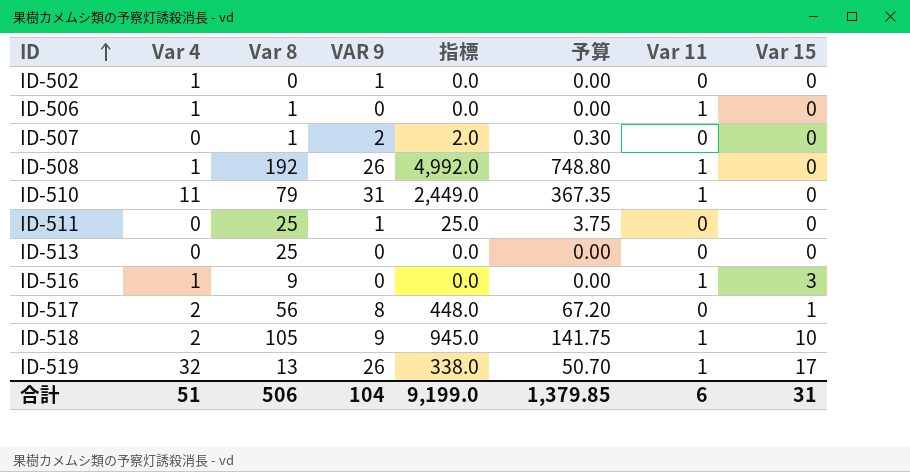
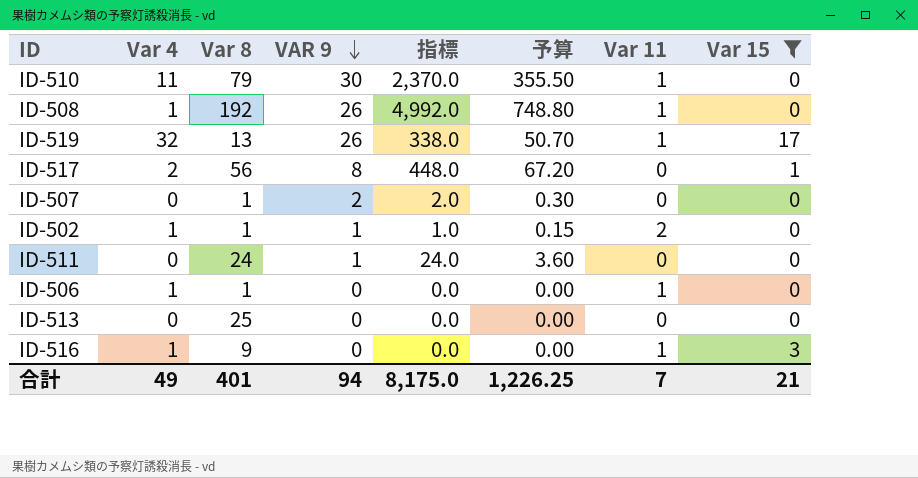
filter: none -> Var 15 != 10
row order: ID ascending -> VAR 9 descending
ID-510 | VAR 9: 31 -> 30
ID-510 | 指標: 2,449.0 -> 2,370.0
ID-510 | 予算: 367.35 -> 355.50
ID-502 | Var 8: 0 -> 1
ID-502 | 指標: 0.0 -> 1.0
ID-502 | 予算: 0.00 -> 0.15
ID-502 | Var 11: 0 -> 2
ID-511 | Var 8: 25 -> 24
ID-511 | 指標: 25.0 -> 24.0
ID-511 | 予算: 3.75 -> 3.60
合計 | Var 4: 51 -> 49
合計 | Var 8: 506 -> 401
合計 | VAR 9: 104 -> 94
合計 | 指標: 9,199.0 -> 8,175.0
合計 | 予算: 1,379.85 -> 1,226.25
合計 | Var 11: 6 -> 7
合計 | Var 15: 31 -> 21

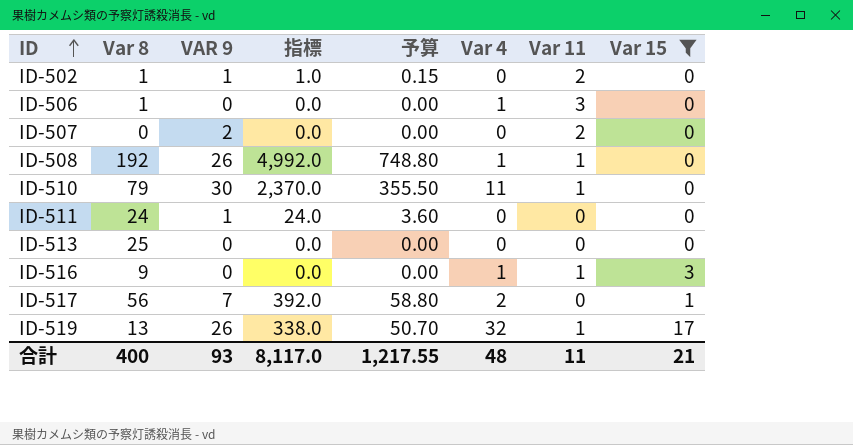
row order: VAR 9 descending -> ID ascending
column Var 4 | position: 2 -> 6
ID-502 | Var 4: 1 -> 0
ID-506 | Var 11: 1 -> 3
ID-507 | Var 8: 1 -> 0
ID-507 | 指標: 2.0 -> 0.0
ID-507 | 予算: 0.30 -> 0.00
ID-507 | Var 11: 0 -> 2
ID-517 | VAR 9: 8 -> 7
ID-517 | 指標: 448.0 -> 392.0
ID-517 | 予算: 67.20 -> 58.80
合計 | Var 8: 401 -> 400
合計 | VAR 9: 94 -> 93
合計 | 指標: 8,175.0 -> 8,117.0
合計 | 予算: 1,226.25 -> 1,217.55
合計 | Var 4: 49 -> 48
合計 | Var 11: 7 -> 11

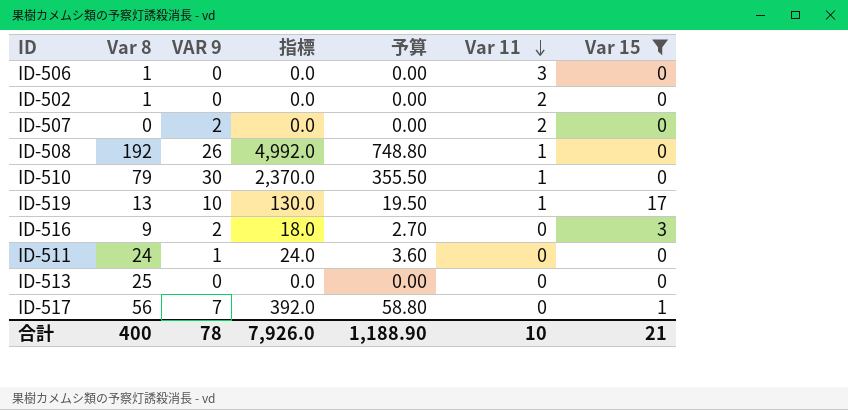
row order: ID ascending -> Var 11 descending
column Var 4 | position: 6 -> none
ID-502 | VAR 9: 1 -> 0
ID-502 | 指標: 1.0 -> 0.0
ID-502 | 予算: 0.15 -> 0.00
ID-519 | VAR 9: 26 -> 10
ID-519 | 指標: 338.0 -> 130.0
ID-519 | 予算: 50.70 -> 19.50
ID-516 | VAR 9: 0 -> 2
ID-516 | 指標: 0.0 -> 18.0
ID-516 | 予算: 0.00 -> 2.70
ID-516 | Var 11: 1 -> 0
合計 | VAR 9: 93 -> 78
合計 | 指標: 8,117.0 -> 7,926.0
合計 | 予算: 1,217.55 -> 1,188.90
合計 | Var 11: 11 -> 10

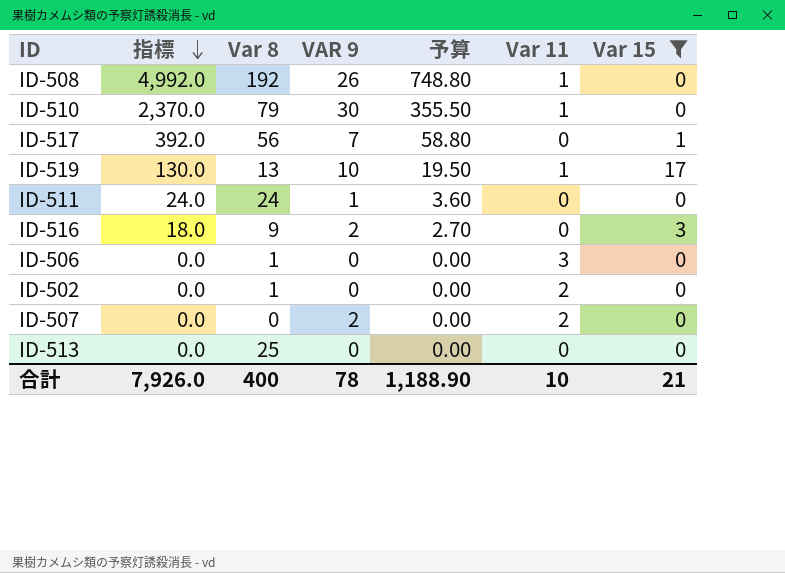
row order: Var 11 descending -> 指標 descending
column 指標 | position: 4 -> 2

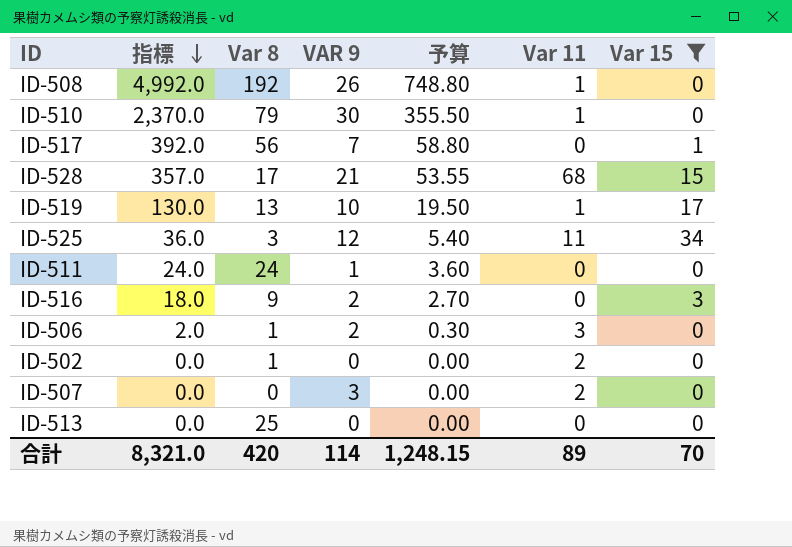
row ID-528: none -> 357.0 | 17 | 21 | 53.55 | 68 | 15
row ID-525: none -> 36.0 | 3 | 12 | 5.40 | 11 | 34
ID-506 | 指標: 0.0 -> 2.0
ID-506 | VAR 9: 0 -> 2
ID-506 | 予算: 0.00 -> 0.30
ID-507 | VAR 9: 2 -> 3
合計 | 指標: 7,926.0 -> 8,321.0
合計 | Var 8: 400 -> 420
合計 | VAR 9: 78 -> 114
合計 | 予算: 1,188.90 -> 1,248.15
合計 | Var 11: 10 -> 89
合計 | Var 15: 21 -> 70

